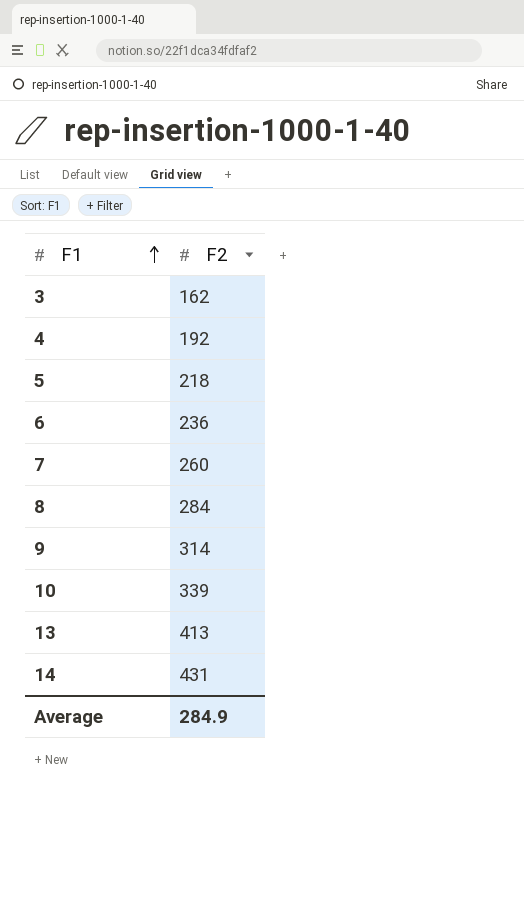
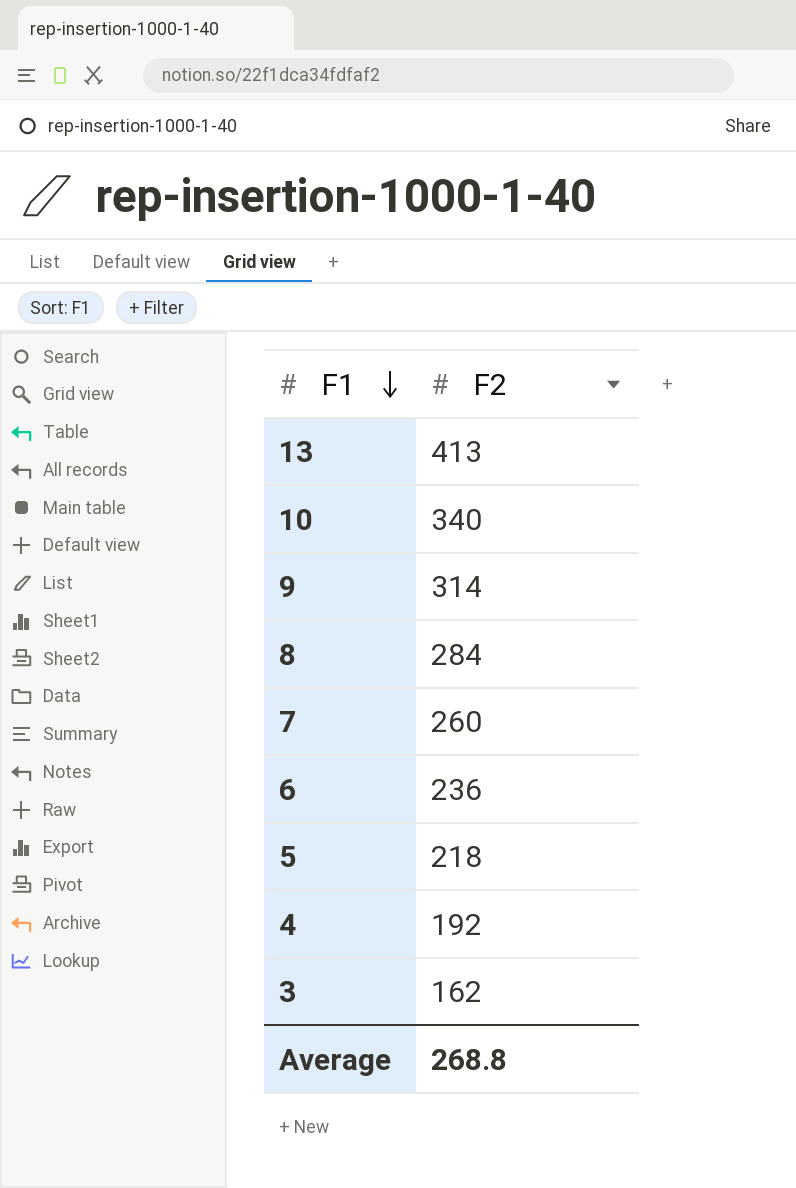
row order: F1 ascending -> F1 descending
row 14: 431 -> none
10 | F2: 339 -> 340
Average | F2: 284.9 -> 268.8

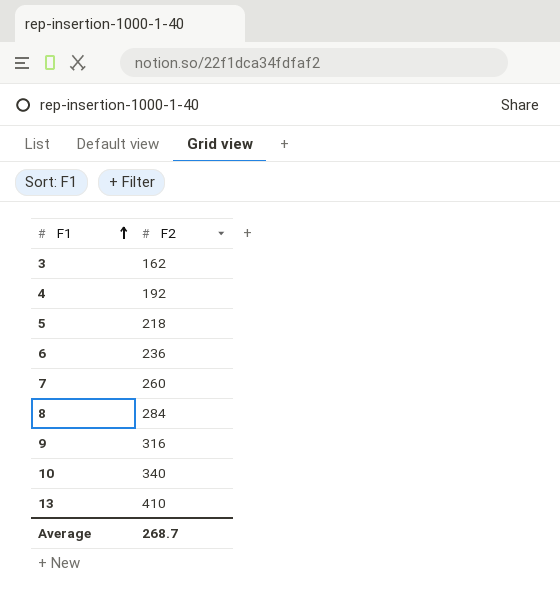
row order: F1 descending -> F1 ascending
9 | F2: 314 -> 316
13 | F2: 413 -> 410
Average | F2: 268.8 -> 268.7

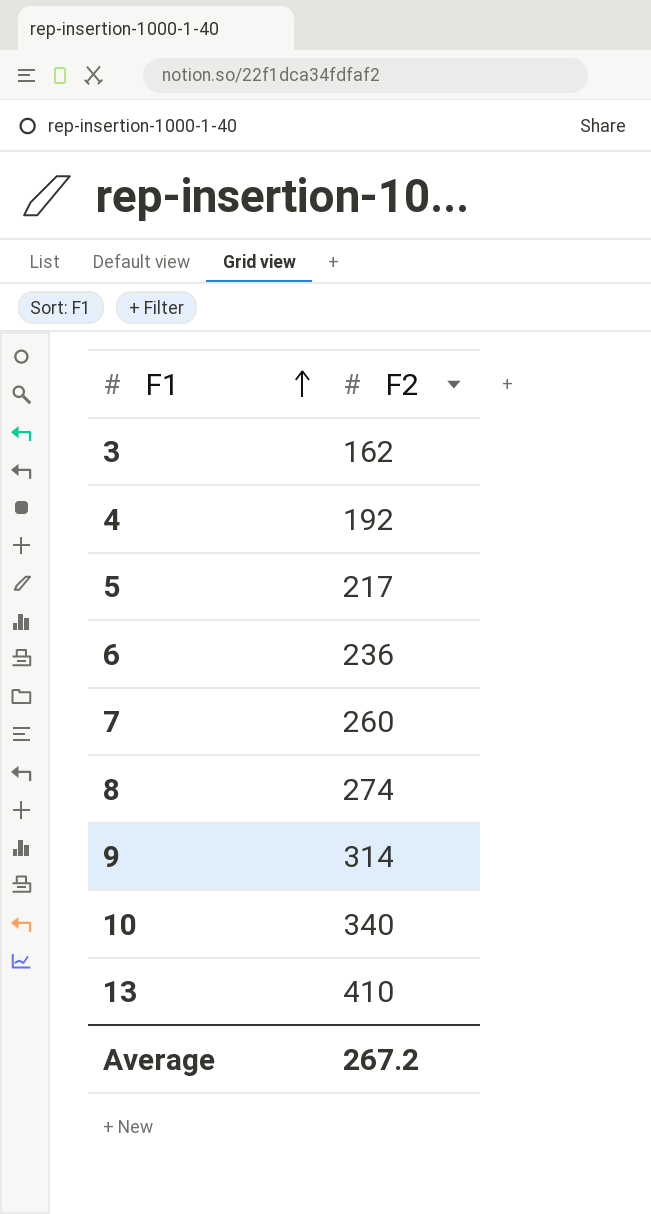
5 | F2: 218 -> 217
8 | F2: 284 -> 274
9 | F2: 316 -> 314
Average | F2: 268.7 -> 267.2

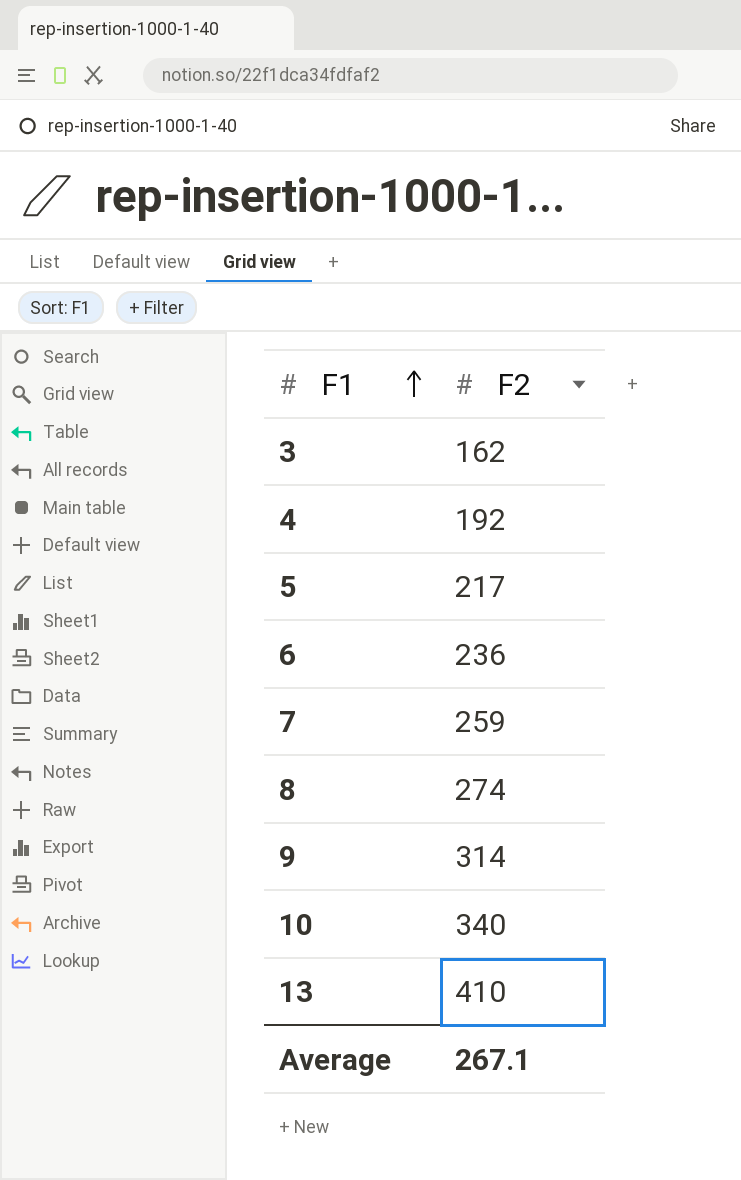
7 | F2: 260 -> 259
Average | F2: 267.2 -> 267.1

